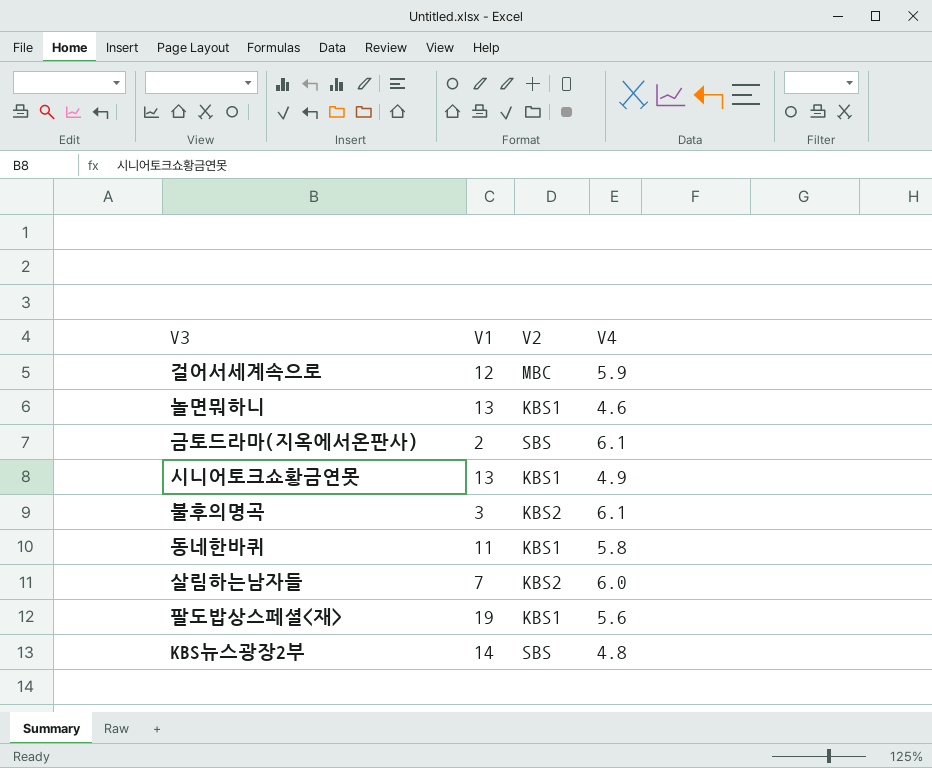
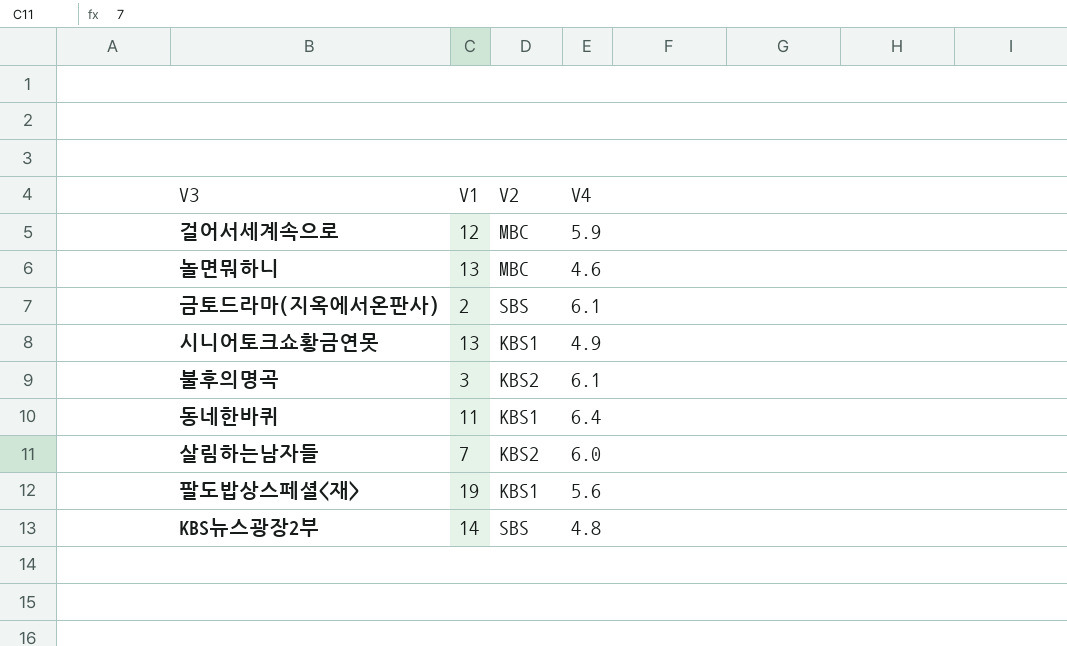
놀면뭐하니 | V2: KBS1 -> MBC
동네한바퀴 | V4: 5.8 -> 6.4

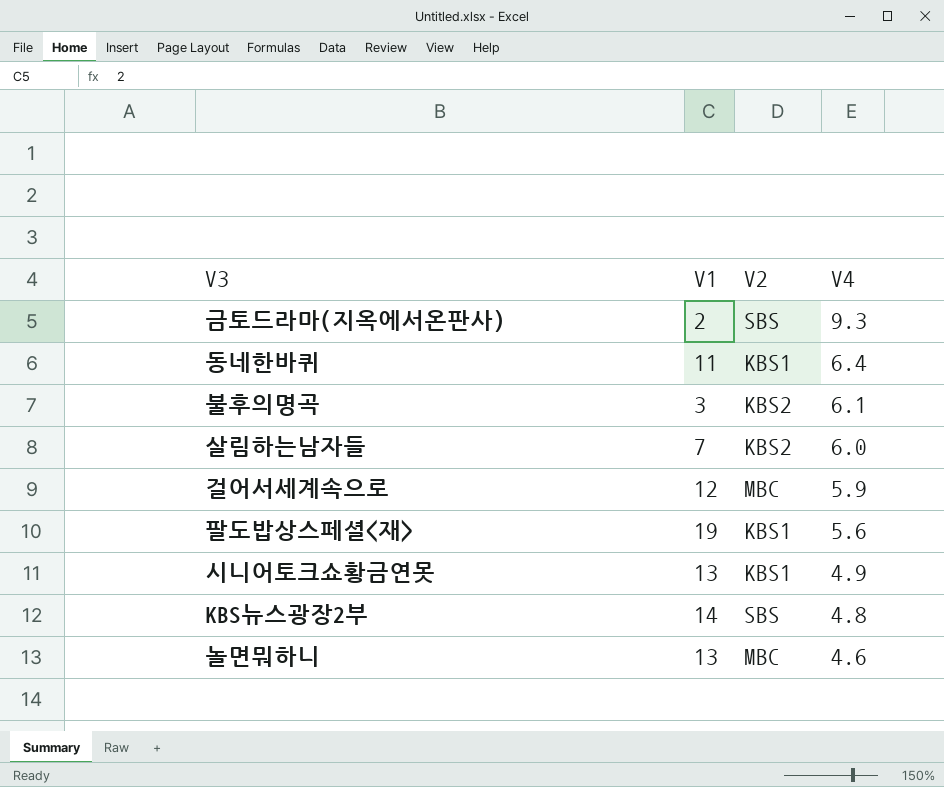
row order: none -> V4 descending
금토드라마(지옥에서온판사) | V4: 6.1 -> 9.3

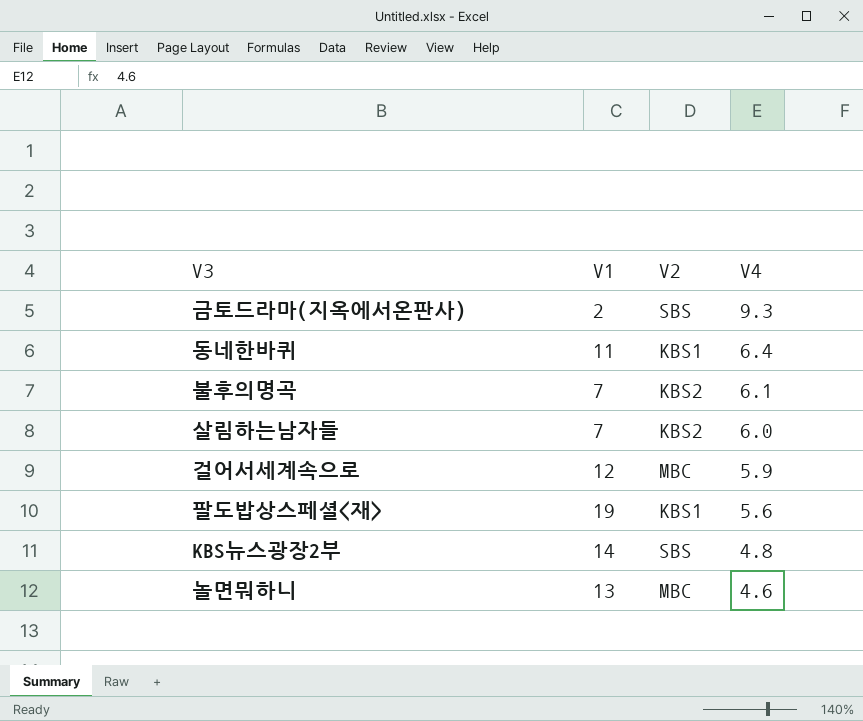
row 시니어토크쇼황금연못: 13 | KBS1 | 4.9 -> none
불후의명곡 | V1: 3 -> 7

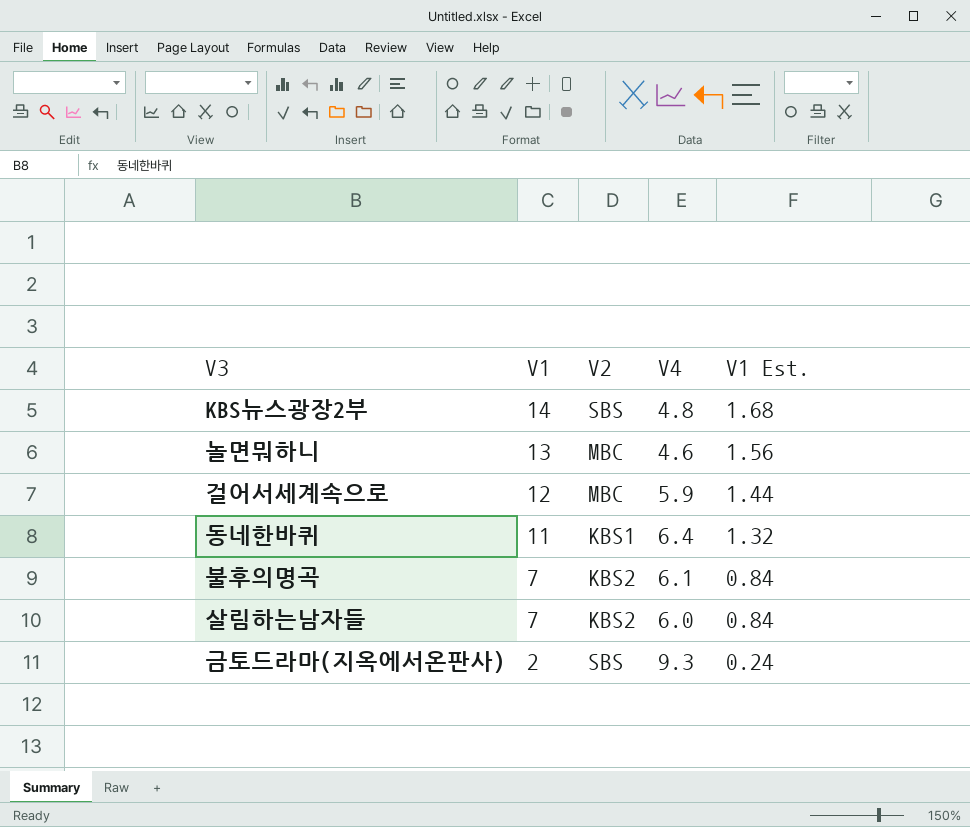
row order: V4 descending -> V1 descending
column V1 Est. | formula: none -> [V1] * 0.12
row 팔도밥상스페셜<재>: 19 | KBS1 | 5.6 -> none

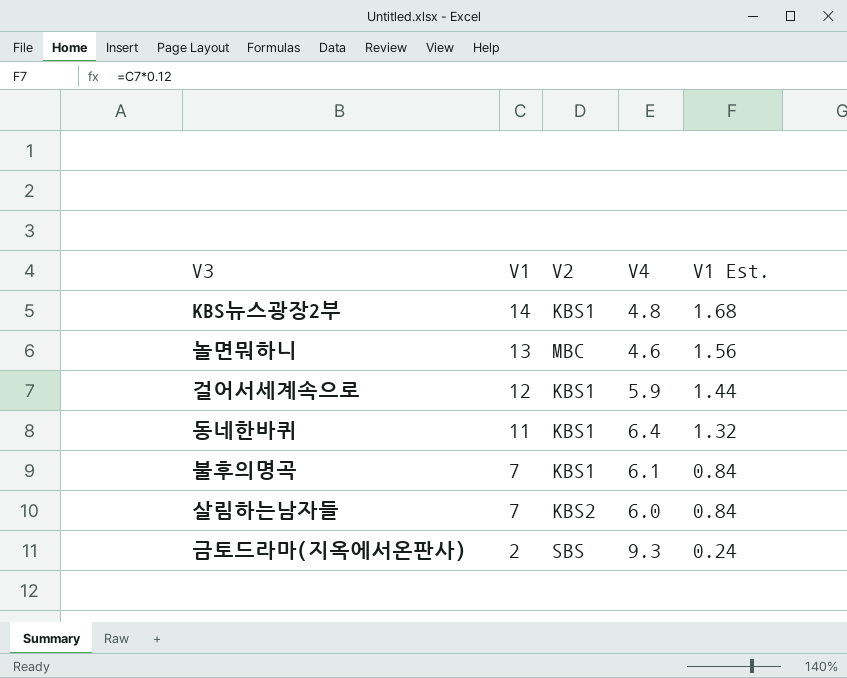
KBS뉴스광장2부 | V2: SBS -> KBS1
걸어서세계속으로 | V2: MBC -> KBS1
불후의명곡 | V2: KBS2 -> KBS1

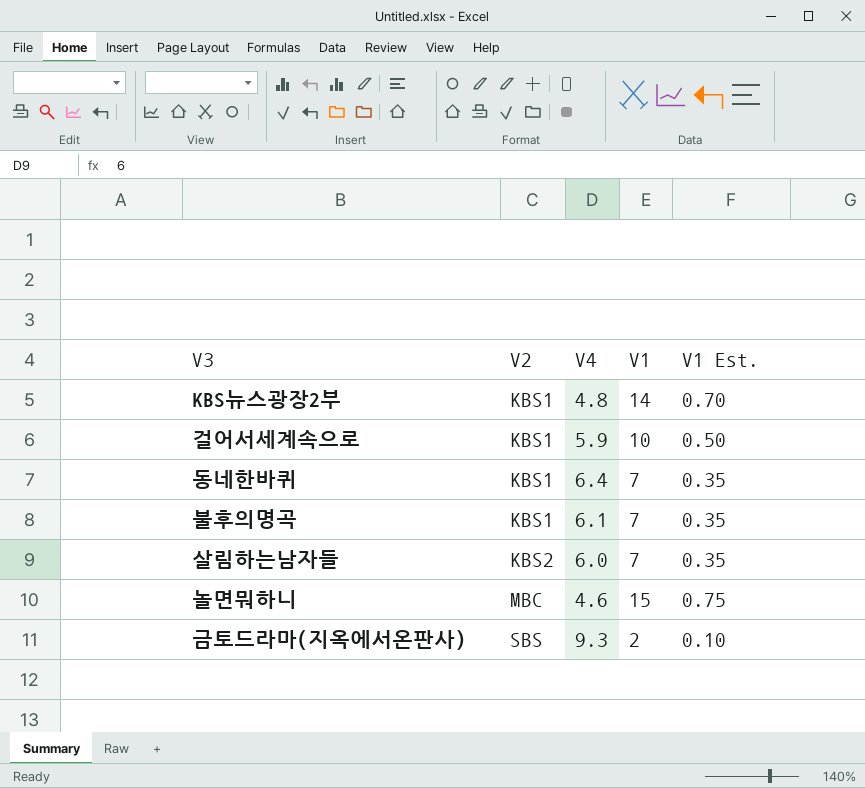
row order: V1 descending -> V2 ascending
column V1 | position: 2 -> 4
column V1 Est. | formula: [V1] * 0.12 -> [V1] * 0.05
걸어서세계속으로 | V1: 12 -> 10
동네한바퀴 | V1: 11 -> 7
놀면뭐하니 | V1: 13 -> 15

